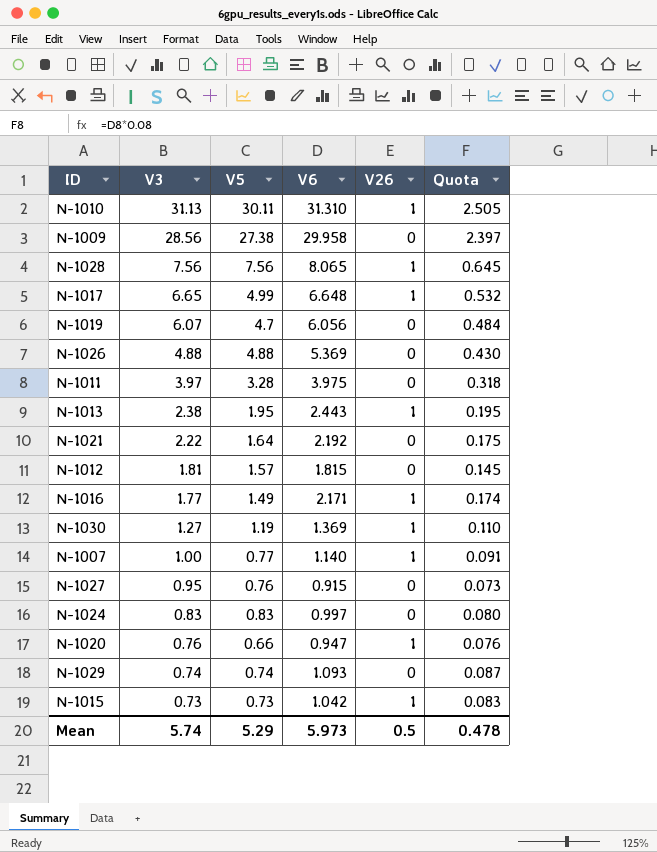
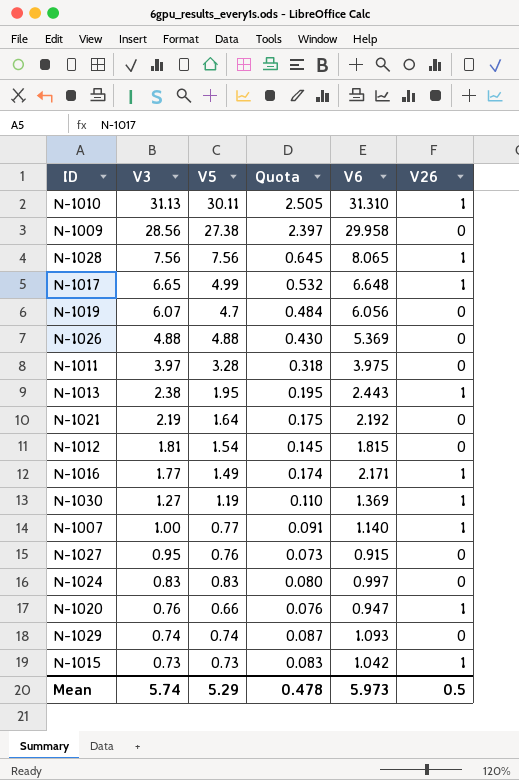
column Quota | position: 6 -> 4
N-1021 | V3: 2.22 -> 2.19
N-1012 | V5: 1.57 -> 1.54

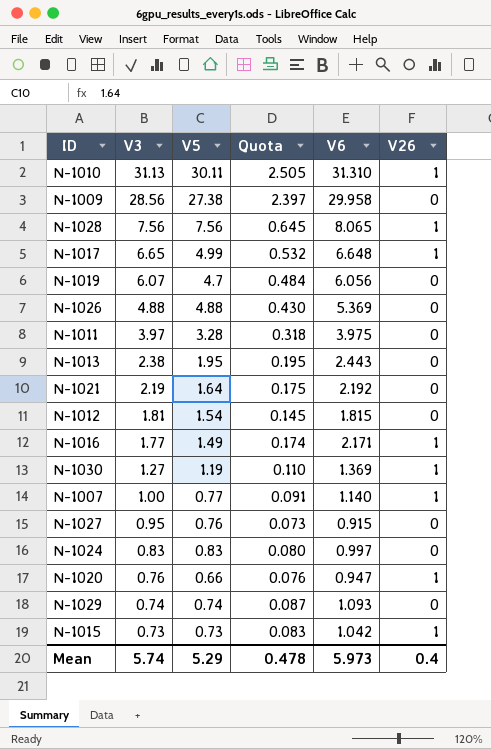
N-1013 | V26: 1 -> 0
Mean | V26: 0.5 -> 0.4

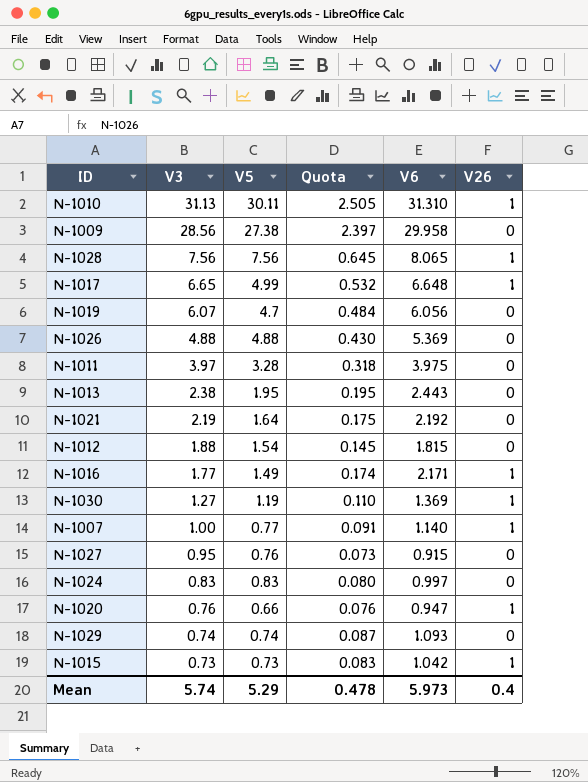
N-1012 | V3: 1.81 -> 1.88

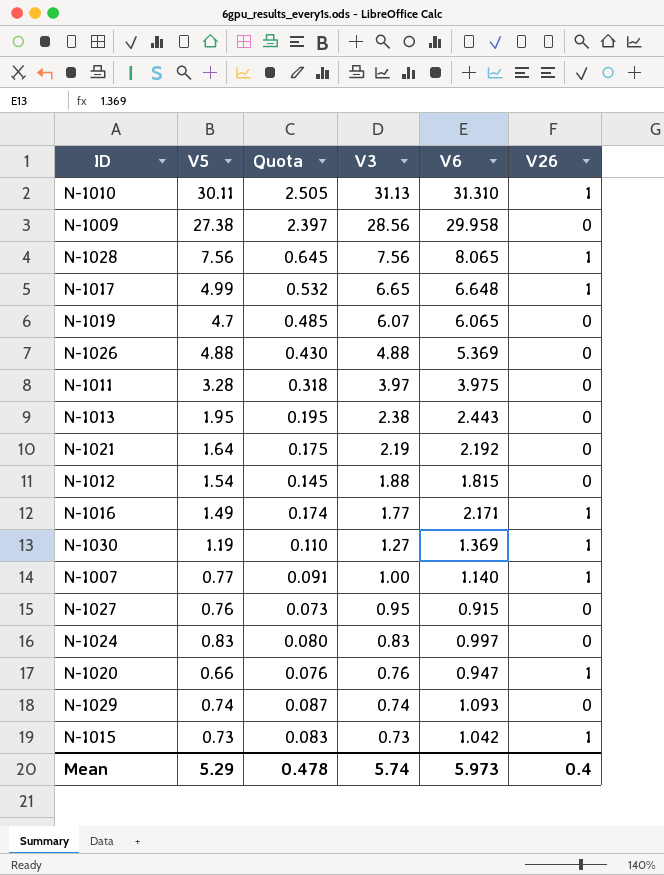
column V3 | position: 2 -> 4
N-1019 | Quota: 0.484 -> 0.485
N-1019 | V6: 6.056 -> 6.065

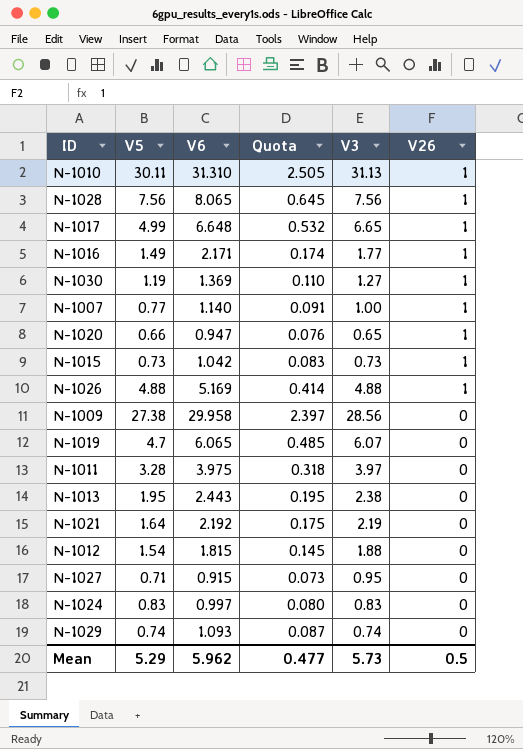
row order: V3 descending -> V26 descending
column V6 | position: 5 -> 3
N-1020 | V3: 0.76 -> 0.65
N-1026 | V6: 5.369 -> 5.169
N-1026 | Quota: 0.430 -> 0.414
N-1026 | V26: 0 -> 1
N-1027 | V5: 0.76 -> 0.71
Mean | V6: 5.973 -> 5.962
Mean | Quota: 0.478 -> 0.477
Mean | V3: 5.74 -> 5.73
Mean | V26: 0.4 -> 0.5

